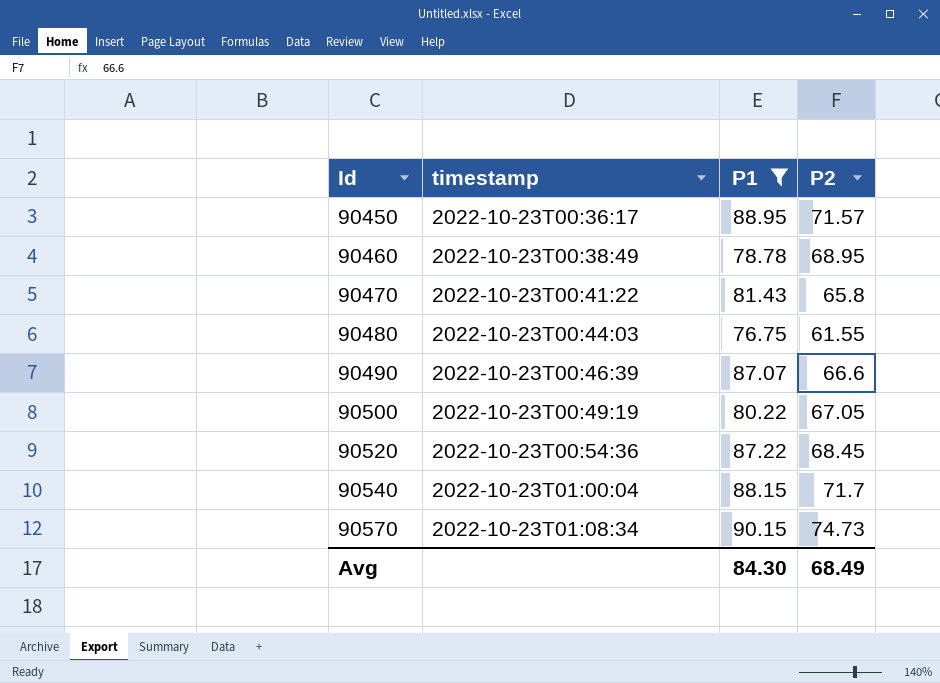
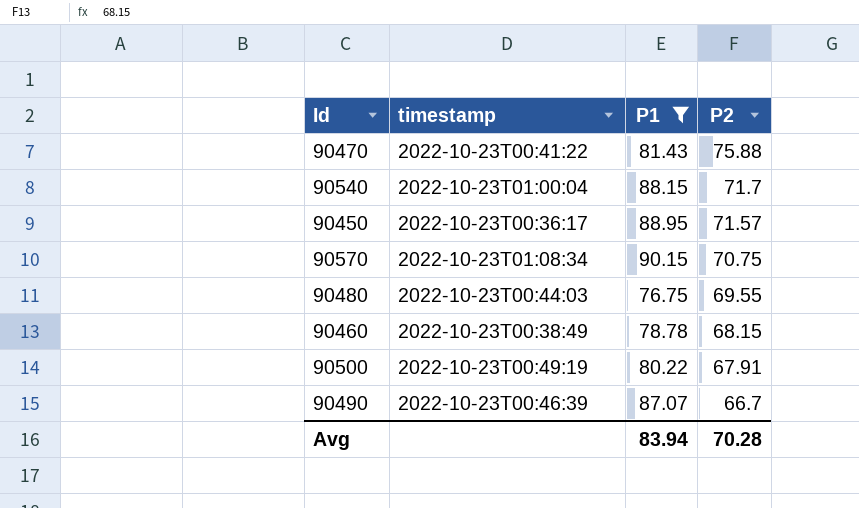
row order: Id ascending -> P2 descending
row 90520: 2022-10-23T00:54:36 | 87.22 | 68.45 -> none
90470 | P2: 65.8 -> 75.88
90570 | P2: 74.73 -> 70.75
90480 | P2: 61.55 -> 69.55
90460 | P2: 68.95 -> 68.15
90500 | P2: 67.05 -> 67.91
90490 | P2: 66.6 -> 66.7
Avg | P1: 84.30 -> 83.94
Avg | P2: 68.49 -> 70.28

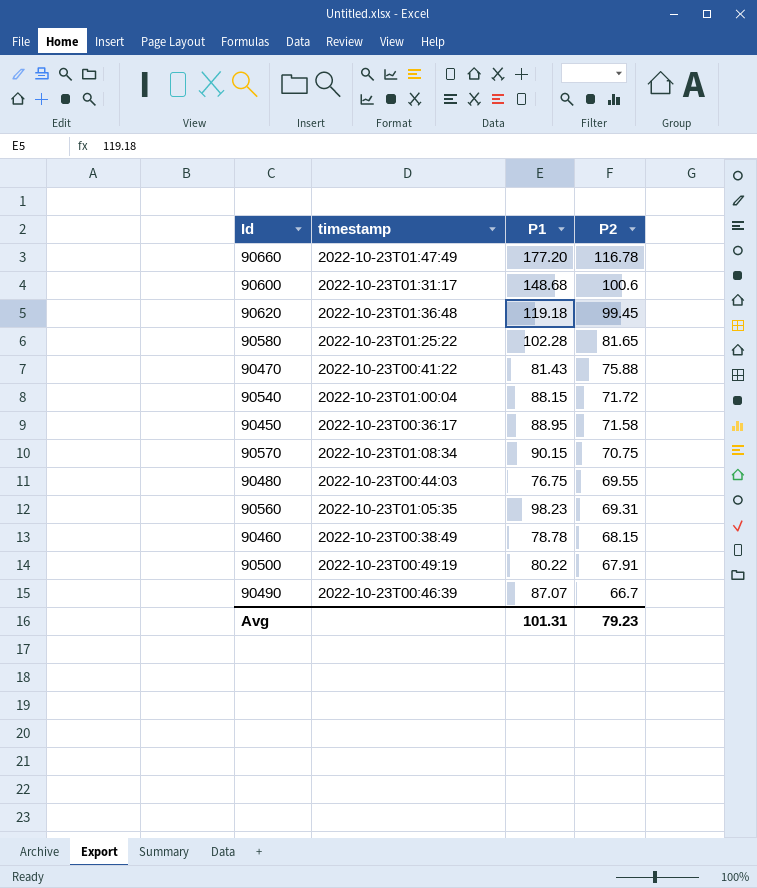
filter: P1 <= 90.15 -> none
90540 | P2: 71.7 -> 71.72
90450 | P2: 71.57 -> 71.58
Avg | P1: 83.94 -> 101.31
Avg | P2: 70.28 -> 79.23

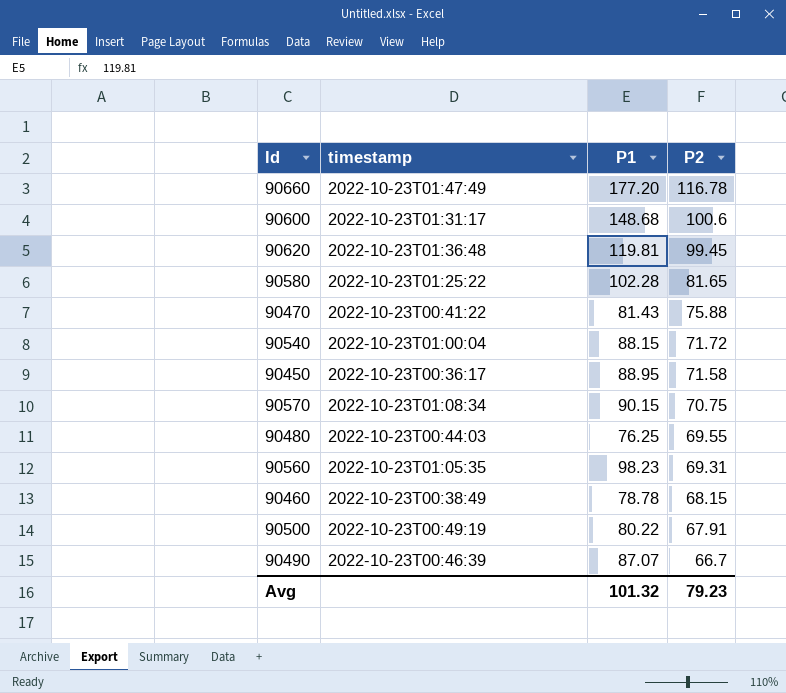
90620 | P1: 119.18 -> 119.81
90480 | P1: 76.75 -> 76.25
Avg | P1: 101.31 -> 101.32

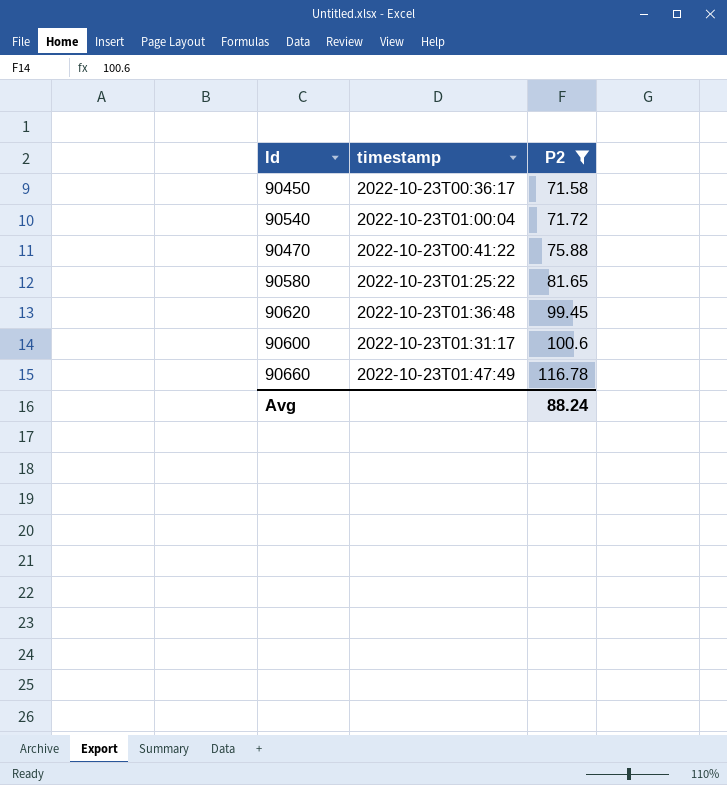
filter: none -> P2 >= 71.58
row order: P2 descending -> P2 ascending
column P1 | position: 3 -> none
Avg | P2: 79.23 -> 88.24

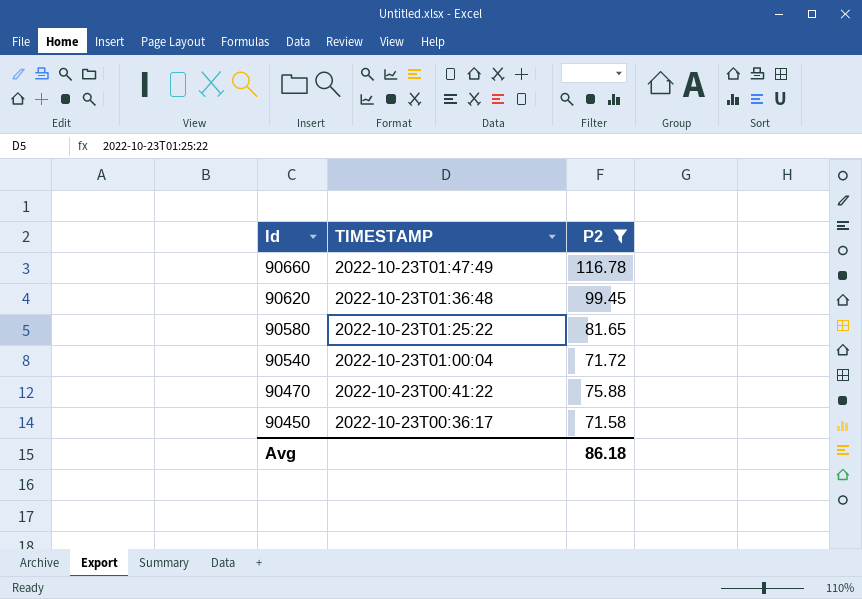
row order: P2 ascending -> Id descending
column name: timestamp -> TIMESTAMP
row 90600: 2022-10-23T01:31:17 | 100.6 -> none
Avg | P2: 88.24 -> 86.18

